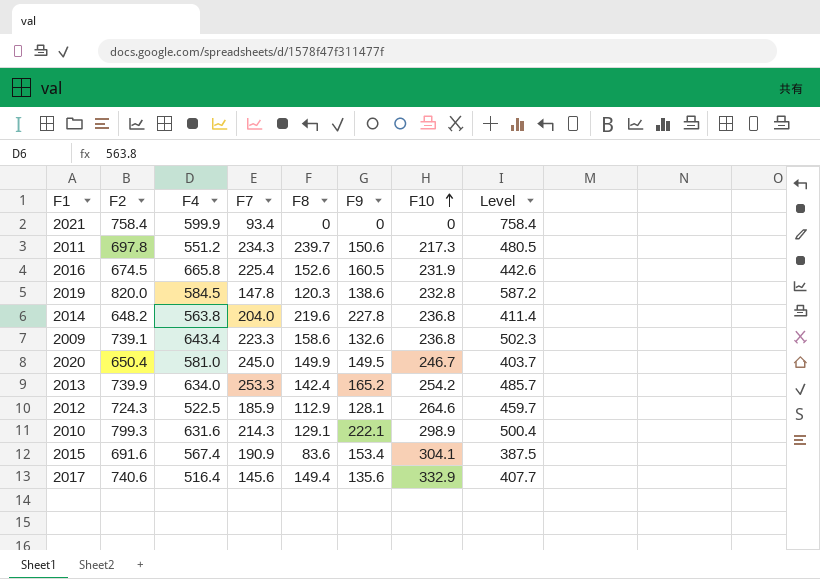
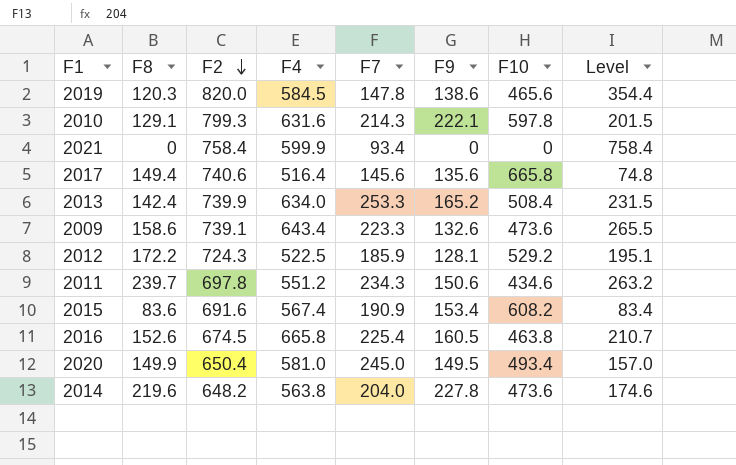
row order: F10 ascending -> F2 descending
column F8 | position: 5 -> 2
2019 | F10: 232.8 -> 465.6
2019 | Level: 587.2 -> 354.4
2010 | F10: 298.9 -> 597.8
2010 | Level: 500.4 -> 201.5
2017 | F10: 332.9 -> 665.8
2017 | Level: 407.7 -> 74.8
2013 | F10: 254.2 -> 508.4
2013 | Level: 485.7 -> 231.5
2009 | F10: 236.8 -> 473.6
2009 | Level: 502.3 -> 265.5
2012 | F8: 112.9 -> 172.2
2012 | F10: 264.6 -> 529.2
2012 | Level: 459.7 -> 195.1
2011 | F10: 217.3 -> 434.6
2011 | Level: 480.5 -> 263.2
2015 | F10: 304.1 -> 608.2
2015 | Level: 387.5 -> 83.4
2016 | F10: 231.9 -> 463.8
2016 | Level: 442.6 -> 210.7
2020 | F10: 246.7 -> 493.4
2020 | Level: 403.7 -> 157.0
2014 | F10: 236.8 -> 473.6
2014 | Level: 411.4 -> 174.6

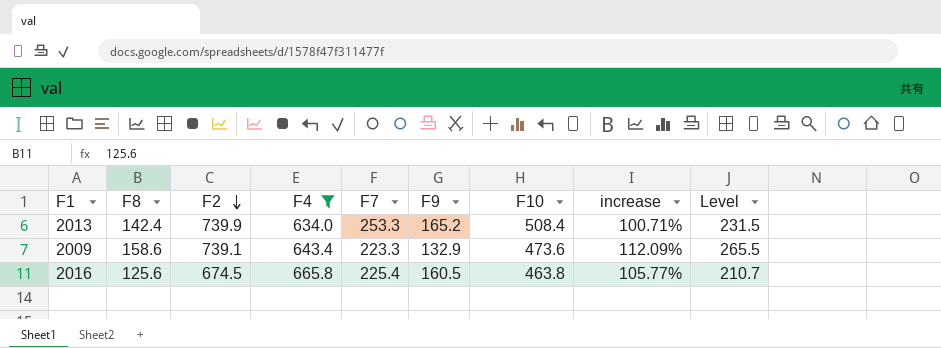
filter: none -> F4 >= 634.0
column increase | formula: none -> ([F10] - [F7]) / [F7]
2009 | F9: 132.6 -> 132.9
2016 | F8: 152.6 -> 125.6

